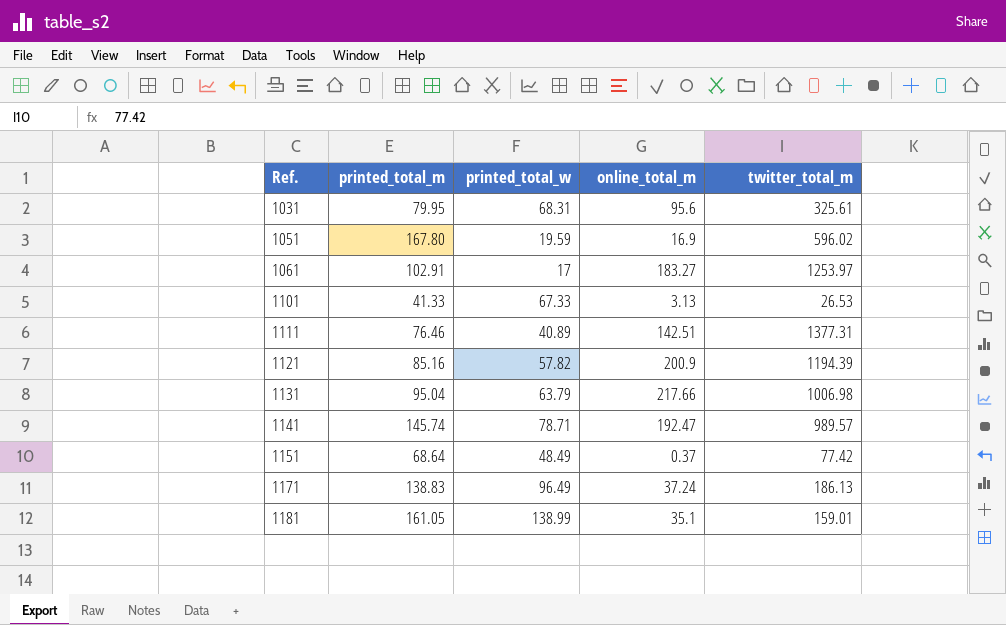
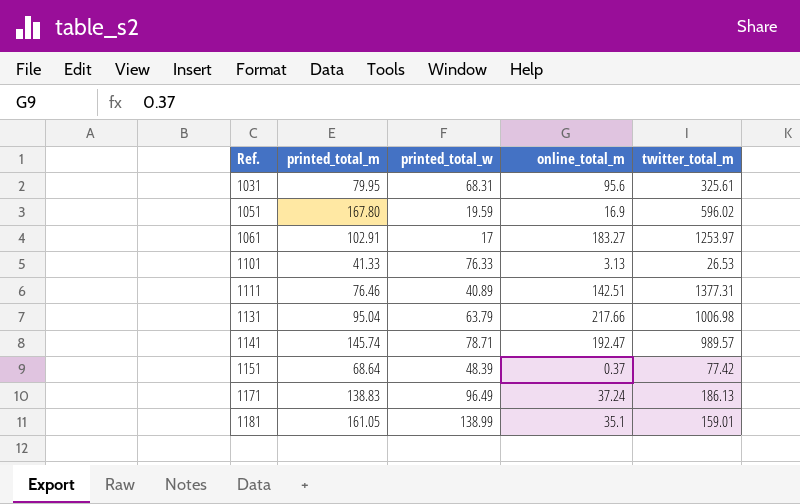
row 1121: 85.16 | 57.82 | 200.9 | 1194.39 -> none
1101 | printed_total_w: 67.33 -> 76.33
1151 | printed_total_w: 48.49 -> 48.39

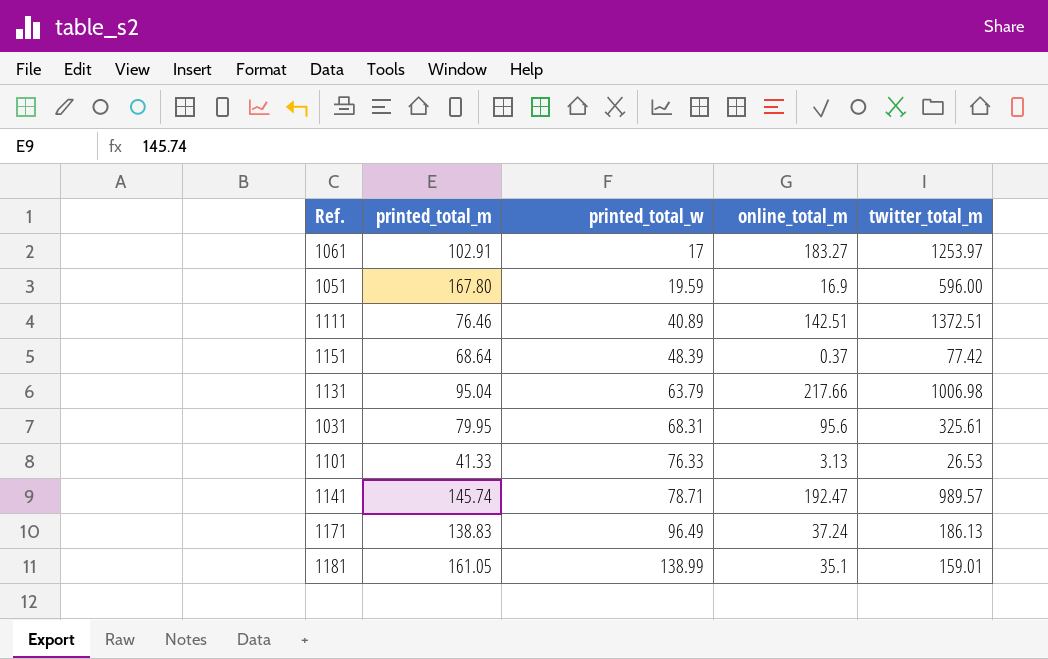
row order: Ref. ascending -> printed_total_w ascending
1051 | twitter_total_m: 596.02 -> 596.00
1111 | twitter_total_m: 1377.31 -> 1372.51

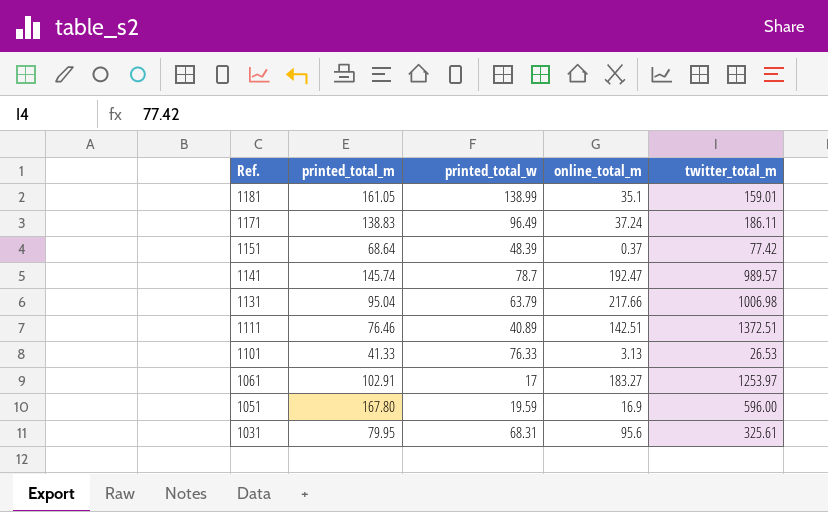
row order: printed_total_w ascending -> Ref. descending
1171 | twitter_total_m: 186.13 -> 186.11
1141 | printed_total_w: 78.71 -> 78.7

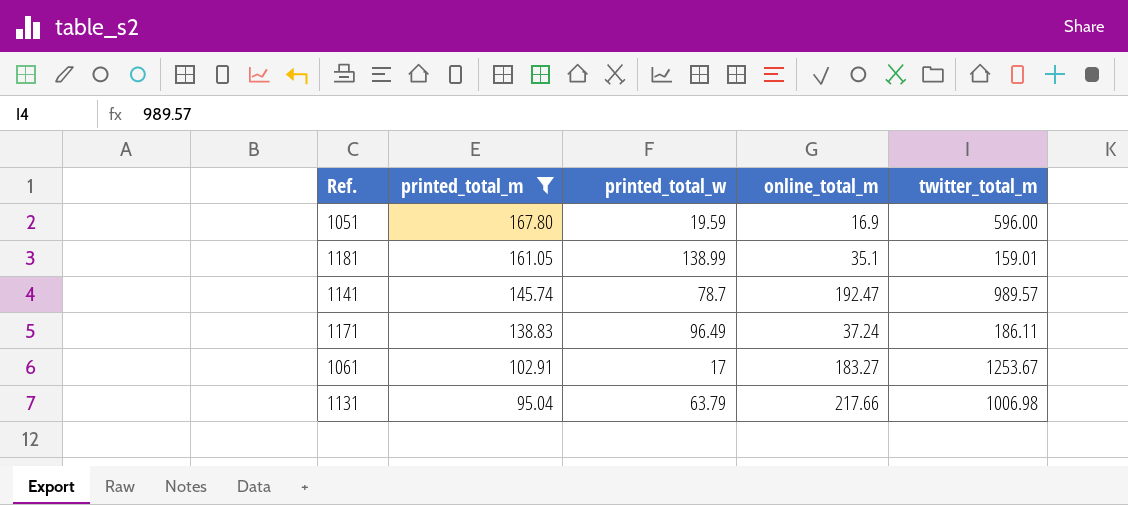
filter: none -> printed_total_m >= 95.04
row order: Ref. descending -> printed_total_m descending
1061 | twitter_total_m: 1253.97 -> 1253.67

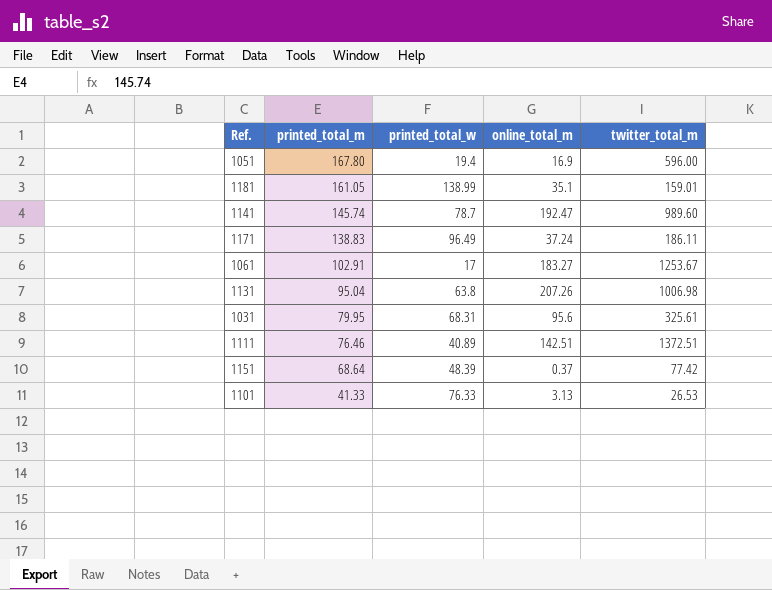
filter: printed_total_m >= 95.04 -> none
1051 | printed_total_w: 19.59 -> 19.4
1141 | twitter_total_m: 989.57 -> 989.60
1131 | printed_total_w: 63.79 -> 63.8
1131 | online_total_m: 217.66 -> 207.26

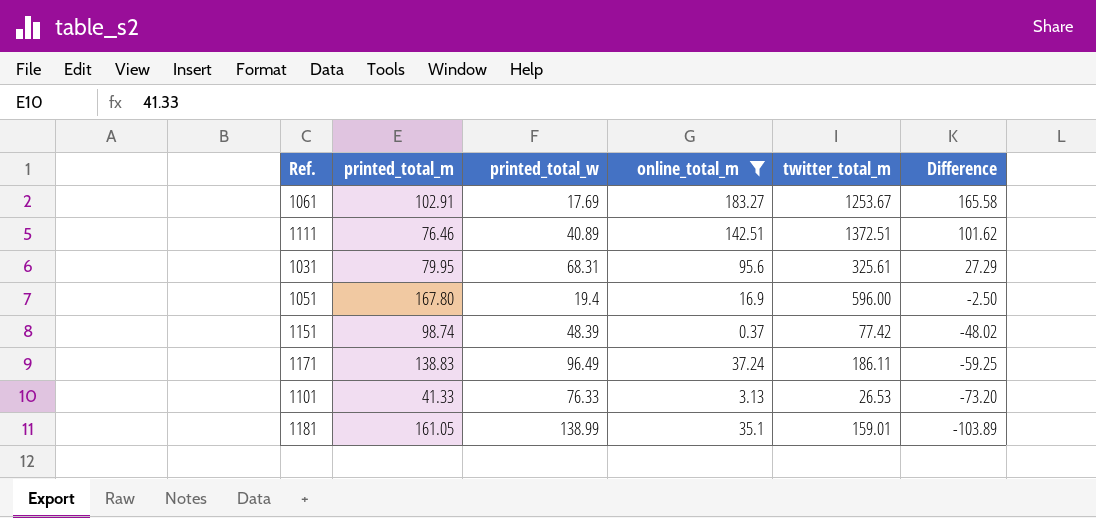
filter: none -> online_total_m <= 183.27
row order: printed_total_m descending -> Difference descending
column Difference | formula: none -> [online_total_m] - [printed_total_w]
1061 | printed_total_w: 17 -> 17.69
1151 | printed_total_m: 68.64 -> 98.74

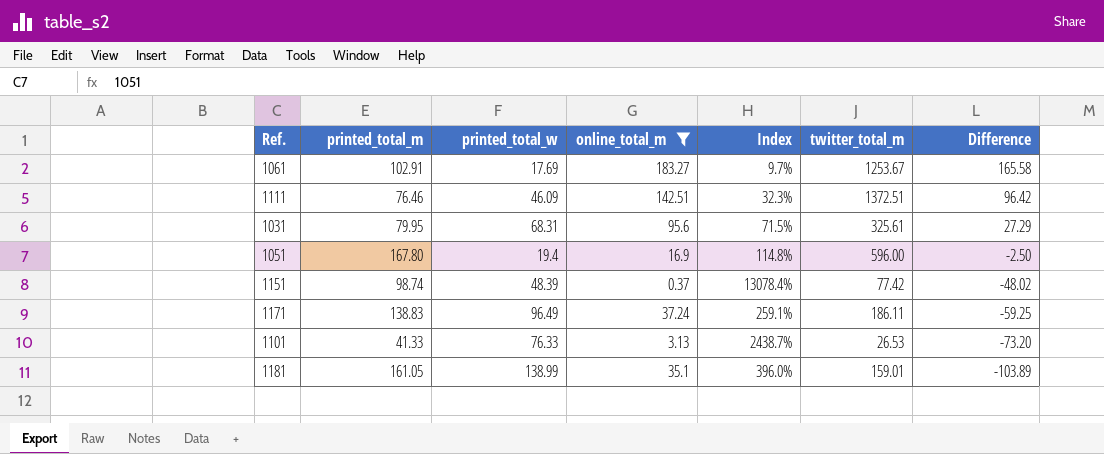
column Index | formula: none -> [printed_total_w] / [online_total_m]
1111 | printed_total_w: 40.89 -> 46.09
1111 | Difference: 101.62 -> 96.42

